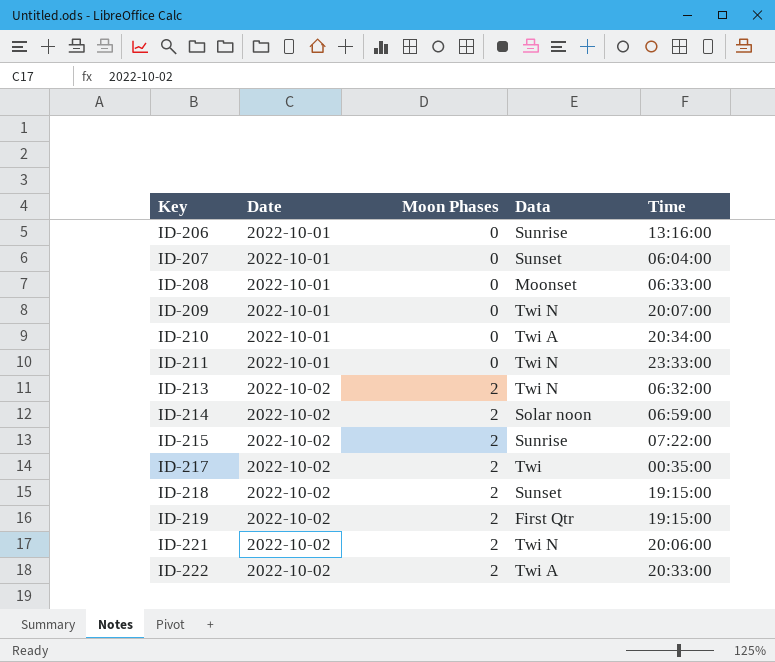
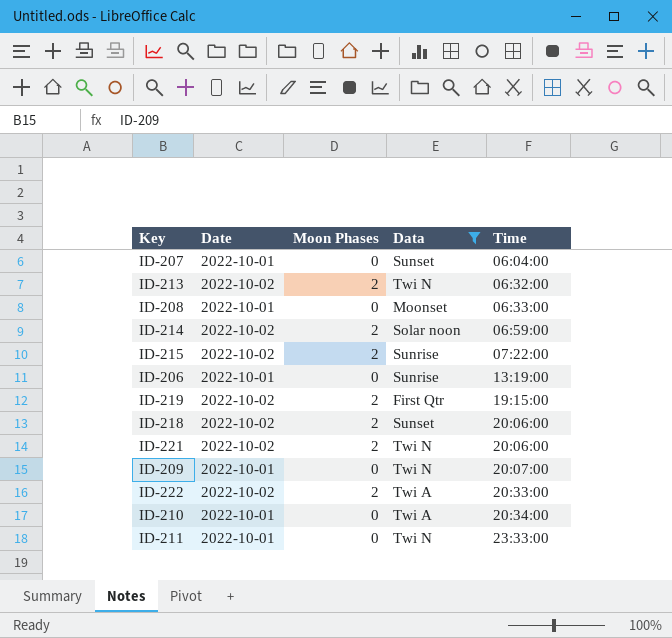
filter: none -> Data != Twi
row order: Key ascending -> Time ascending
ID-206 | Time: 13:16:00 -> 13:19:00
ID-218 | Time: 19:15:00 -> 20:06:00

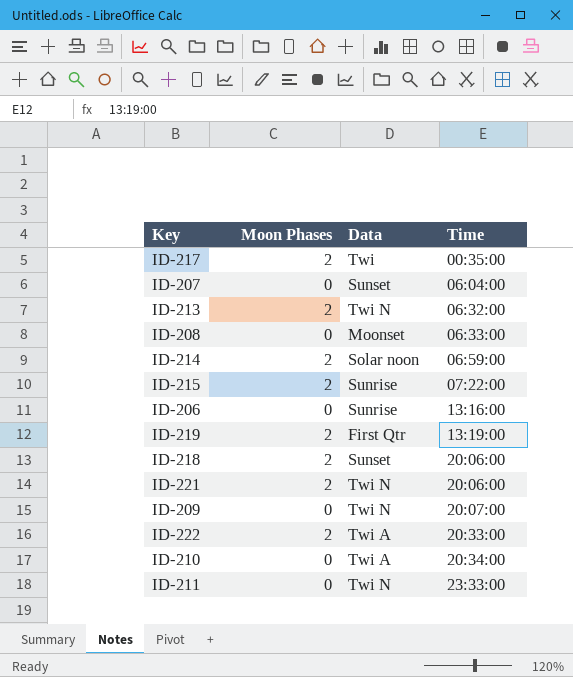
filter: Data != Twi -> none
column Date | position: 2 -> none
ID-206 | Time: 13:19:00 -> 13:16:00
ID-219 | Time: 19:15:00 -> 13:19:00

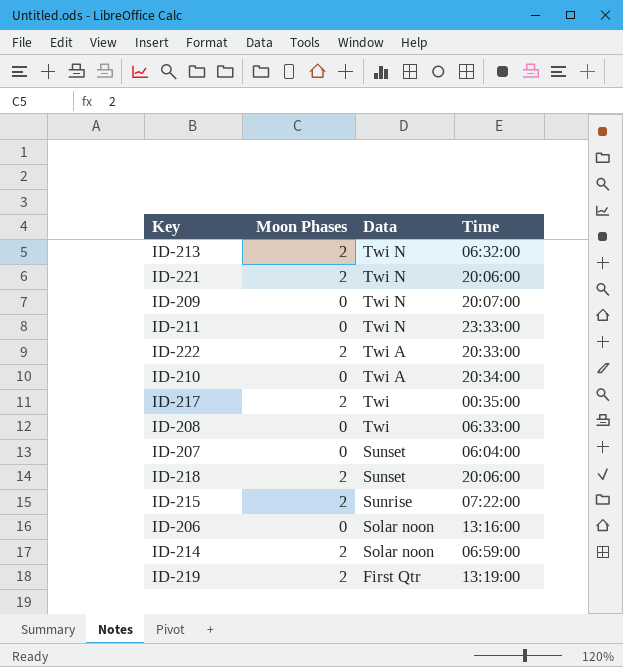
row order: Time ascending -> Data descending
ID-208 | Data: Moonset -> Twi
ID-206 | Data: Sunrise -> Solar noon

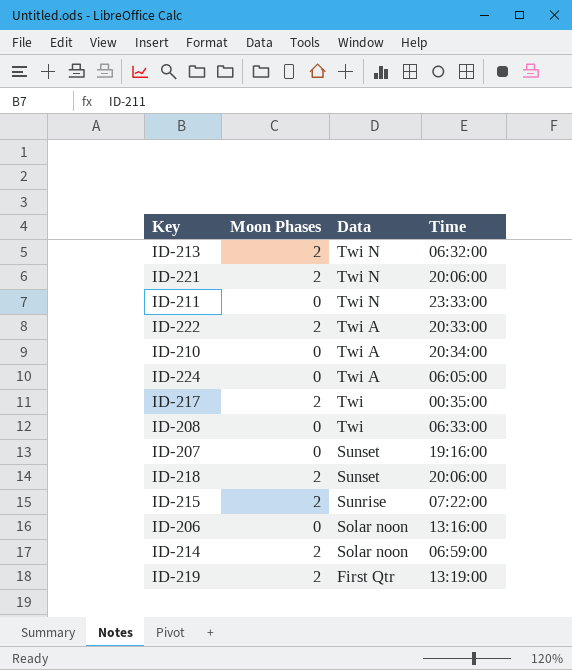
row ID-209: 0 | Twi N | 20:07:00 -> none
row ID-224: none -> 0 | Twi A | 06:05:00
ID-207 | Time: 06:04:00 -> 19:16:00

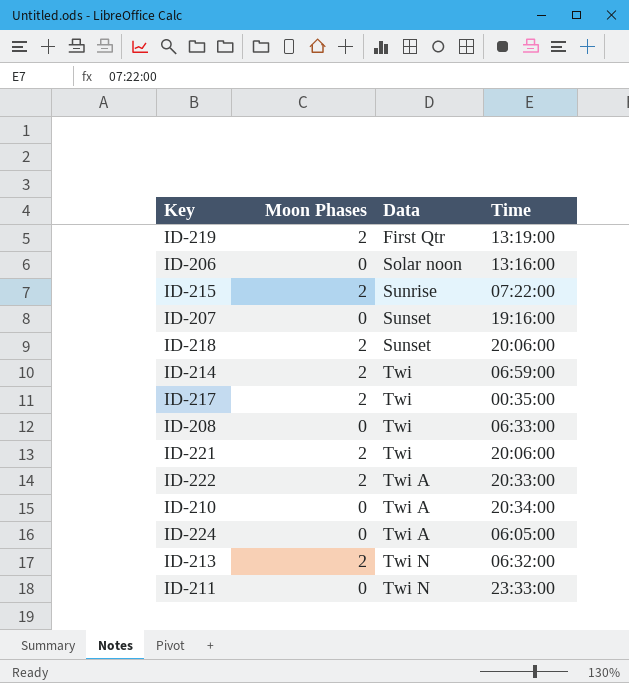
row order: Data descending -> Data ascending
ID-214 | Data: Solar noon -> Twi
ID-221 | Data: Twi N -> Twi

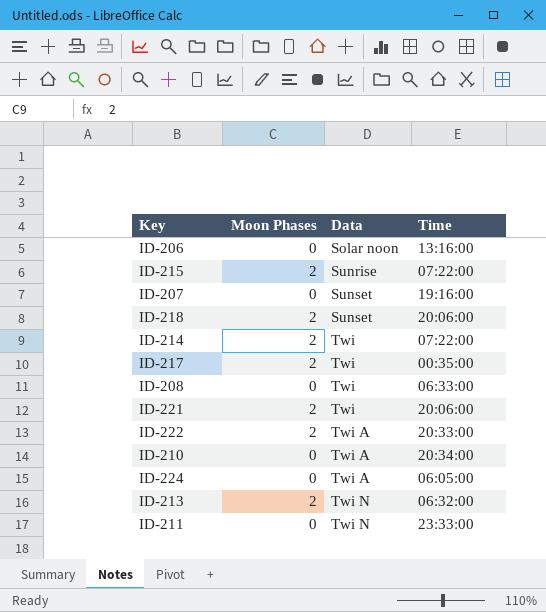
row ID-219: 2 | First Qtr | 13:19:00 -> none
ID-214 | Time: 06:59:00 -> 07:22:00

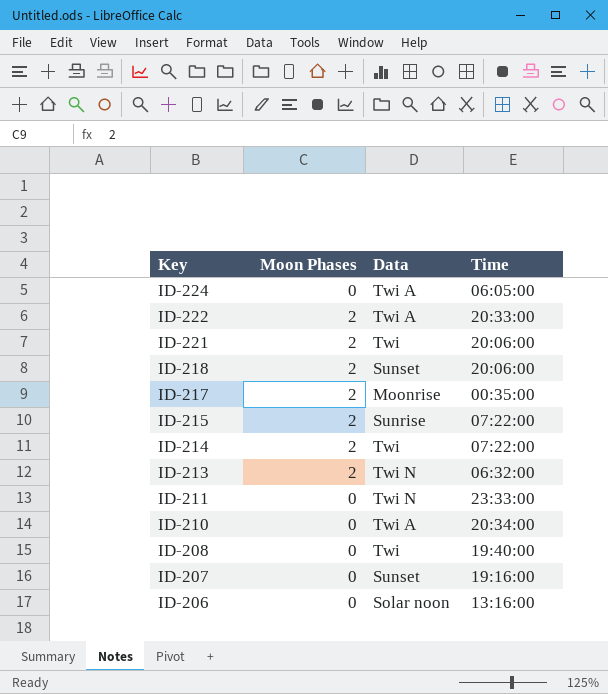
row order: Data ascending -> Key descending
ID-217 | Data: Twi -> Moonrise
ID-208 | Time: 06:33:00 -> 19:40:00

